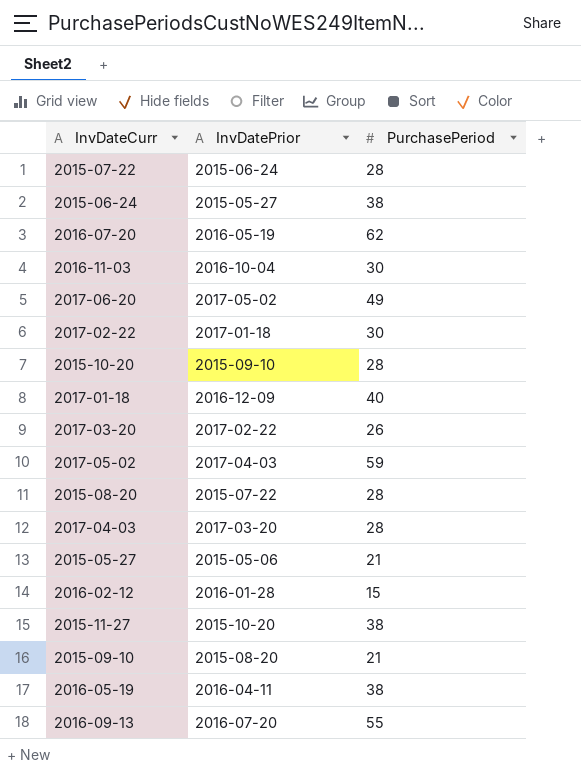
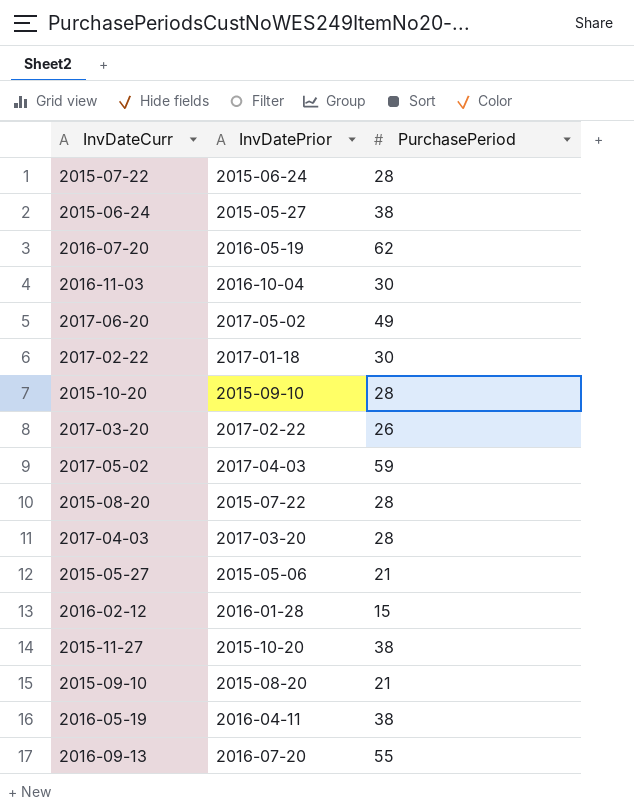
row 2017-01-18: 2016-12-09 | 40 -> none

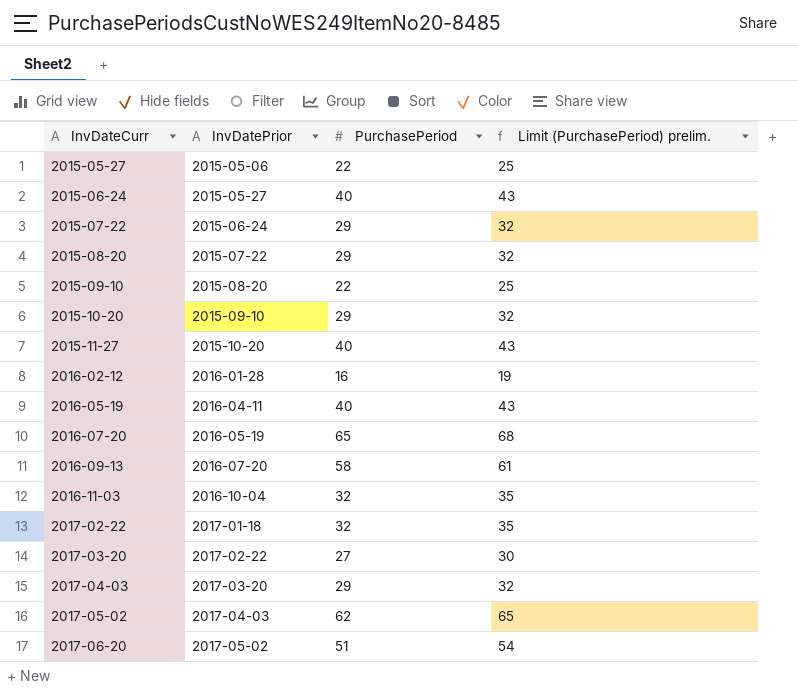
row order: none -> InvDateCurr ascending
column Limit (PurchasePeriod) prelim. | formula: none -> [PurchasePeriod] + 3
2015-05-27 | PurchasePeriod: 21 -> 22
2015-06-24 | PurchasePeriod: 38 -> 40
2015-07-22 | PurchasePeriod: 28 -> 29
2015-08-20 | PurchasePeriod: 28 -> 29
2015-09-10 | PurchasePeriod: 21 -> 22
2015-10-20 | PurchasePeriod: 28 -> 29
2015-11-27 | PurchasePeriod: 38 -> 40
2016-02-12 | PurchasePeriod: 15 -> 16
2016-05-19 | PurchasePeriod: 38 -> 40
2016-07-20 | PurchasePeriod: 62 -> 65
2016-09-13 | PurchasePeriod: 55 -> 58
2016-11-03 | PurchasePeriod: 30 -> 32
2017-02-22 | PurchasePeriod: 30 -> 32
2017-03-20 | PurchasePeriod: 26 -> 27
2017-04-03 | PurchasePeriod: 28 -> 29
2017-05-02 | PurchasePeriod: 59 -> 62
2017-06-20 | PurchasePeriod: 49 -> 51

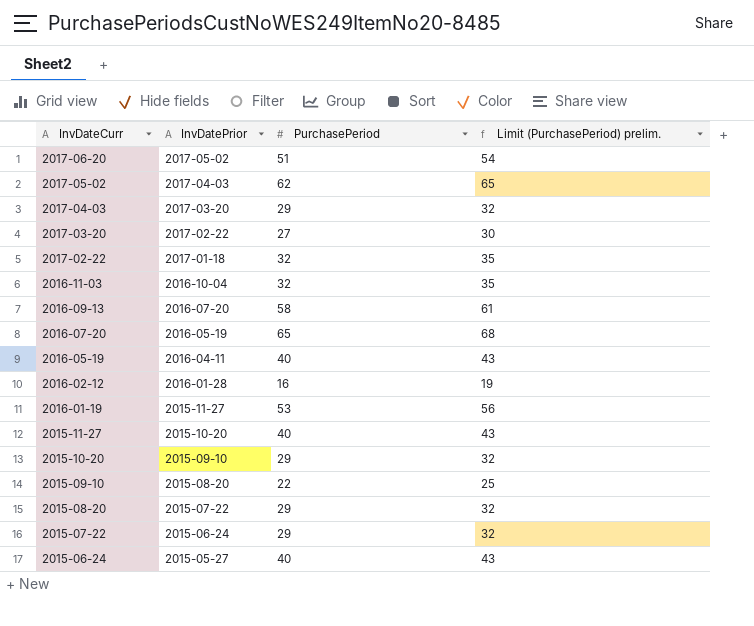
row order: InvDateCurr ascending -> InvDateCurr descending
row 2015-05-27: 2015-05-06 | 22 | 25 -> none
row 2016-01-19: none -> 2015-11-27 | 53 | 56

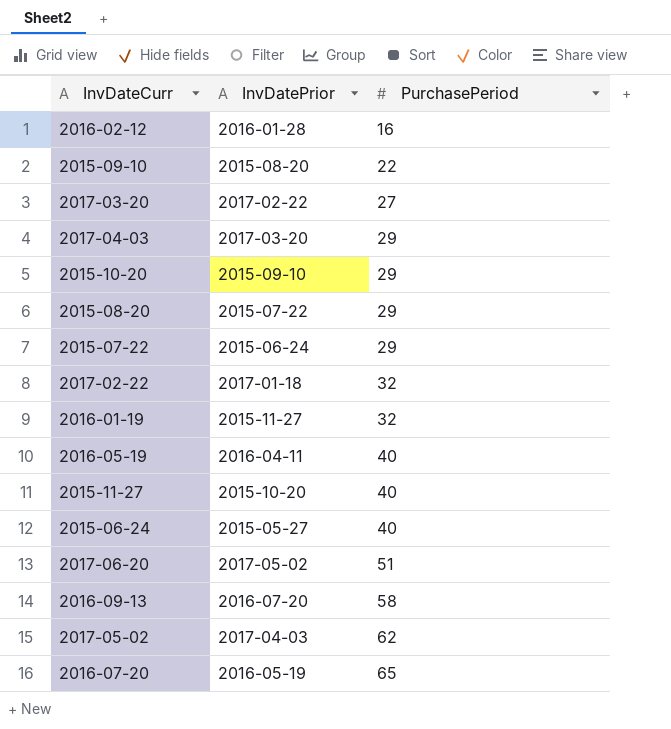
row order: InvDateCurr descending -> PurchasePeriod ascending
column Limit (PurchasePeriod) prelim. | formula: [PurchasePeriod] + 3 -> none
row 2016-11-03: 2016-10-04 | 32 | 35 -> none
2016-01-19 | PurchasePeriod: 53 -> 32

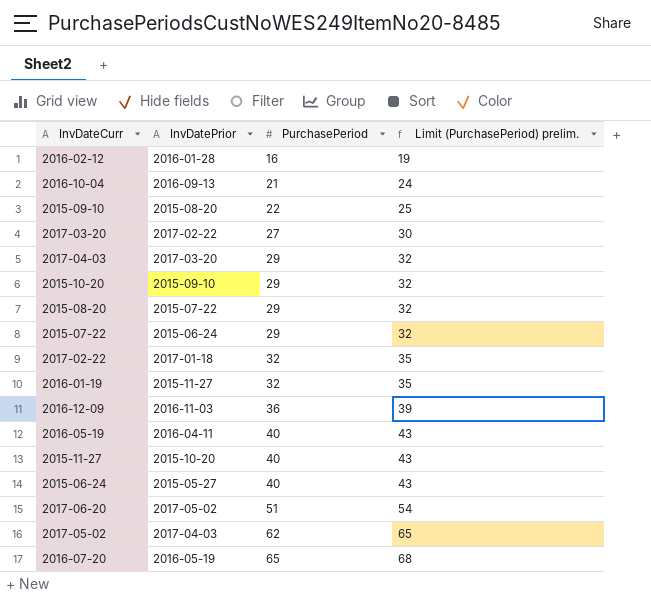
column Limit (PurchasePeriod) prelim. | formula: none -> [PurchasePeriod] + 3
row 2016-09-13: 2016-07-20 | 58 -> none
row 2016-10-04: none -> 2016-09-13 | 21 | 24
row 2016-12-09: none -> 2016-11-03 | 36 | 39

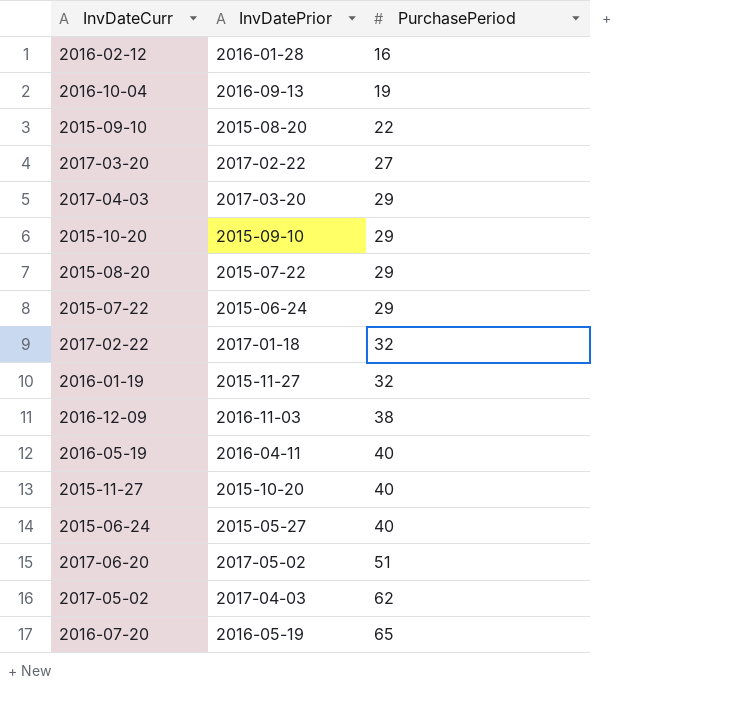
column Limit (PurchasePeriod) prelim. | formula: [PurchasePeriod] + 3 -> none
2016-10-04 | PurchasePeriod: 21 -> 19
2016-12-09 | PurchasePeriod: 36 -> 38

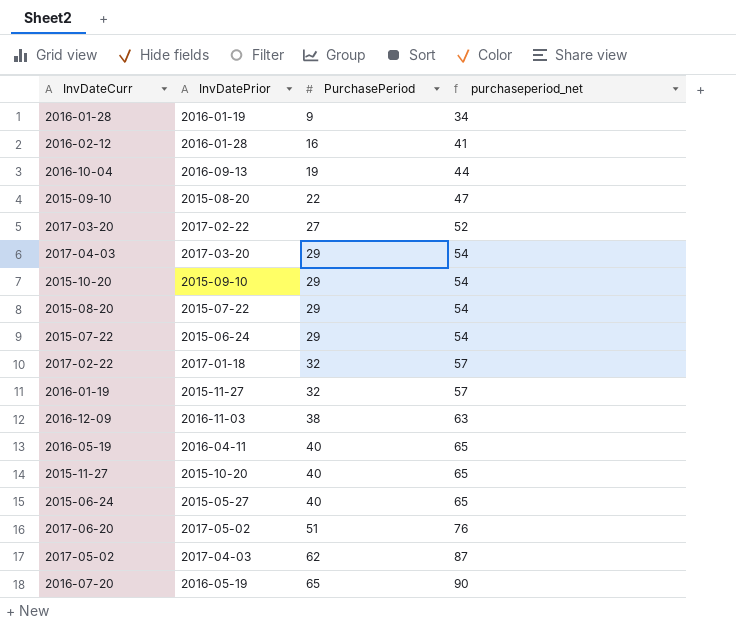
column purchaseperiod_net | formula: none -> [PurchasePeriod] + 25
row 2016-01-28: none -> 2016-01-19 | 9 | 34

